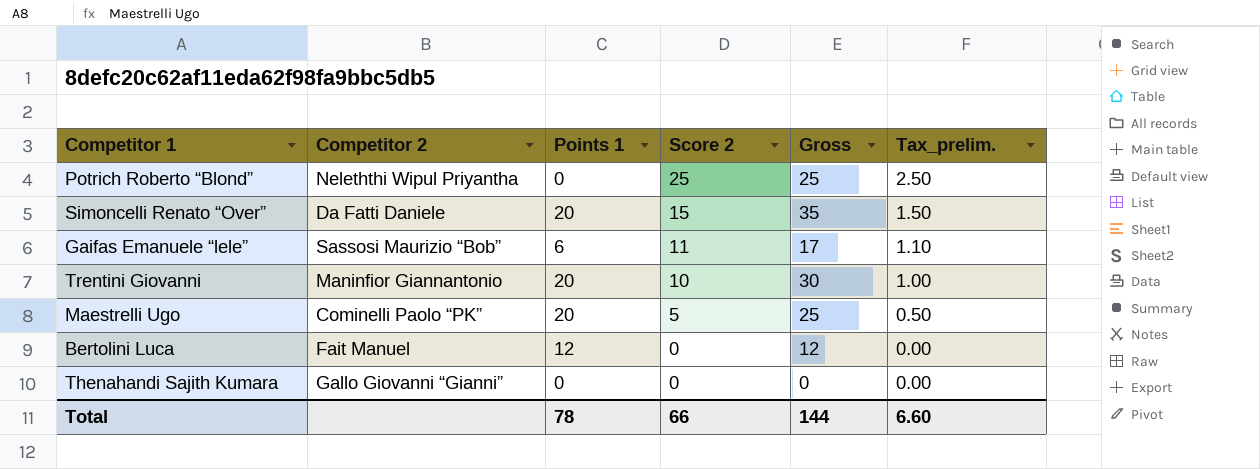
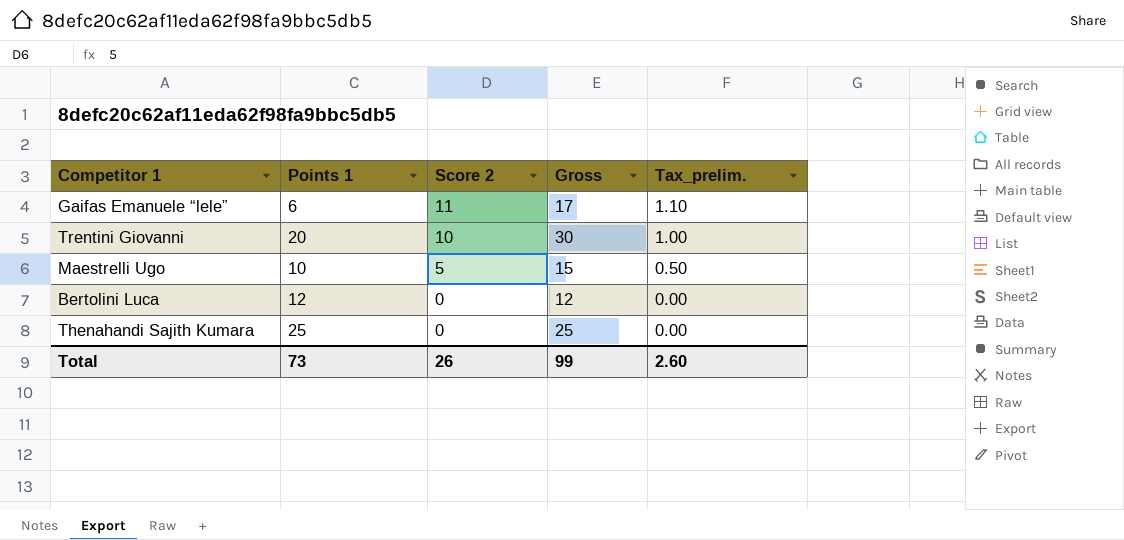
column Competitor 2 | position: 2 -> none
row Potrich Roberto “Blond”: Neleththi Wipul Priyantha | 0 | 25 | 25 | 2.50 -> none
row Simoncelli Renato “Over”: Da Fatti Daniele | 20 | 15 | 35 | 1.50 -> none
Maestrelli Ugo | Points 1: 20 -> 10
Maestrelli Ugo | Gross: 25 -> 15
Thenahandi Sajith Kumara | Points 1: 0 -> 25
Thenahandi Sajith Kumara | Gross: 0 -> 25
Total | Points 1: 78 -> 73
Total | Score 2: 66 -> 26
Total | Gross: 144 -> 99
Total | Tax_prelim.: 6.60 -> 2.60

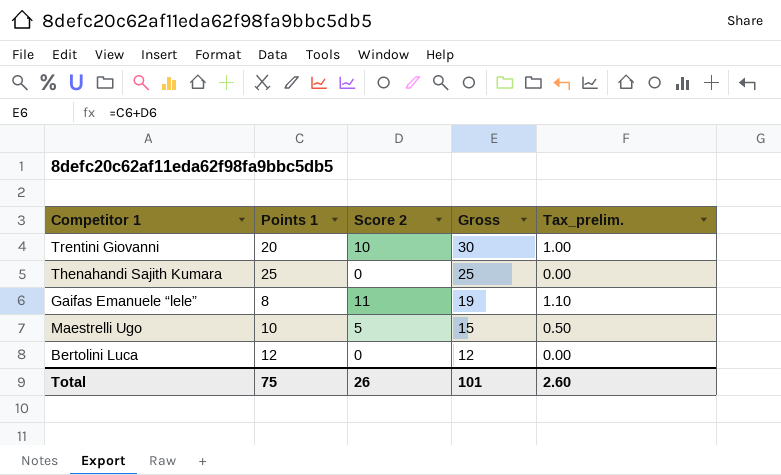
row order: Score 2 descending -> Gross descending
Gaifas Emanuele “lele” | Points 1: 6 -> 8
Gaifas Emanuele “lele” | Gross: 17 -> 19
Total | Points 1: 73 -> 75
Total | Gross: 99 -> 101

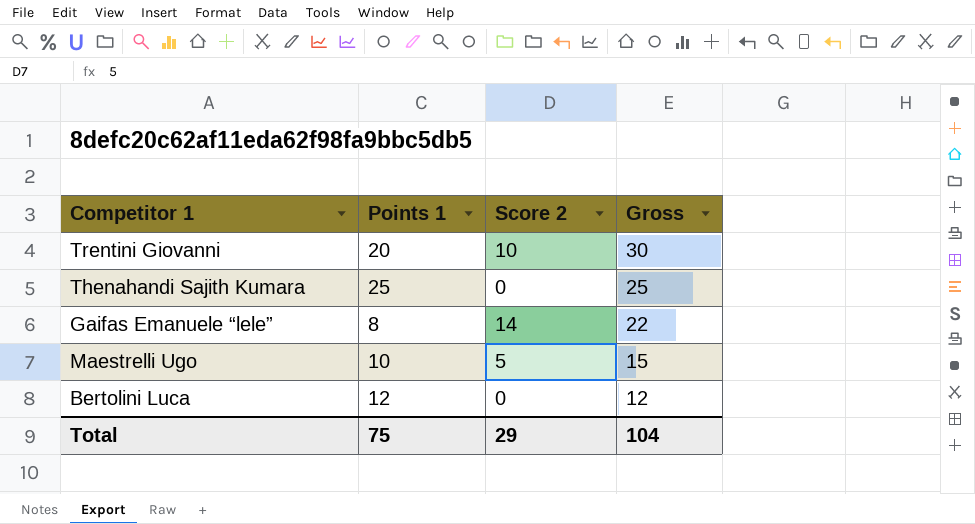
column Tax_prelim. | formula: [Score 2] * 0.1 -> none
Gaifas Emanuele “lele” | Score 2: 11 -> 14
Gaifas Emanuele “lele” | Gross: 19 -> 22
Total | Score 2: 26 -> 29
Total | Gross: 101 -> 104

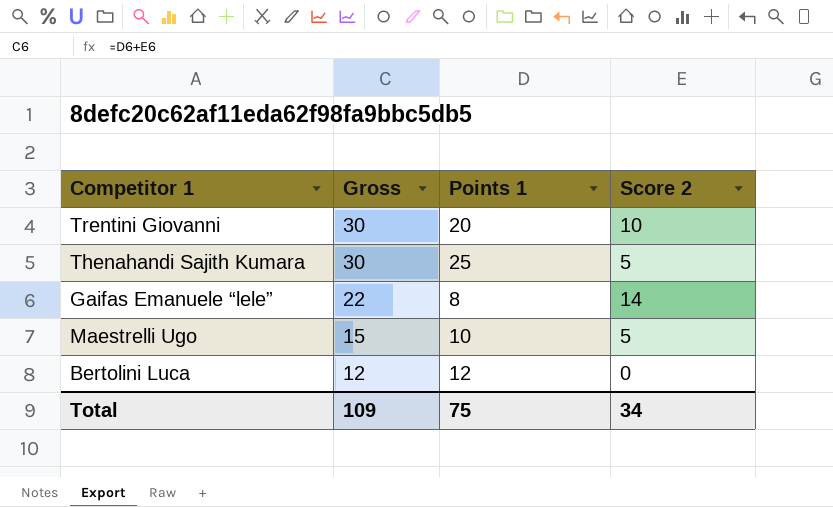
column Gross | position: 4 -> 2
Thenahandi Sajith Kumara | Gross: 25 -> 30
Thenahandi Sajith Kumara | Score 2: 0 -> 5
Total | Gross: 104 -> 109
Total | Score 2: 29 -> 34

